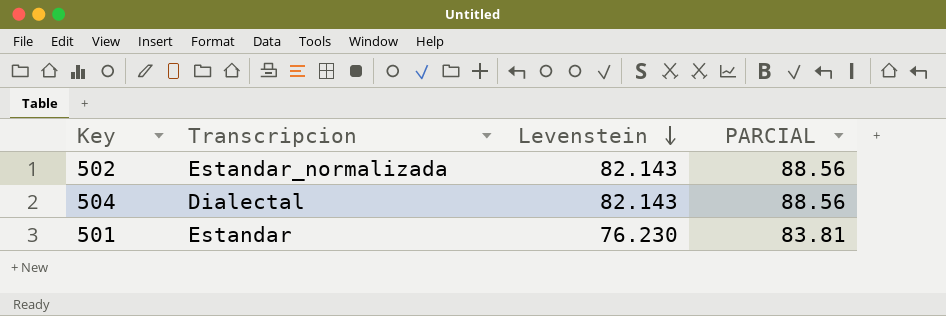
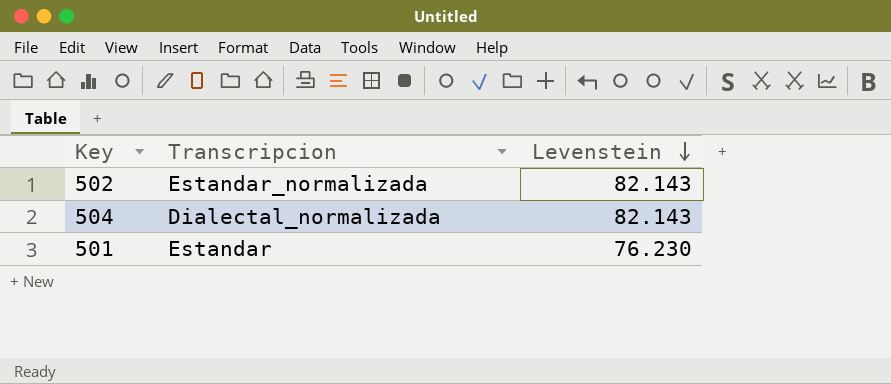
column PARCIAL | position: 4 -> none
504 | Transcripcion: Dialectal -> Dialectal_normalizada

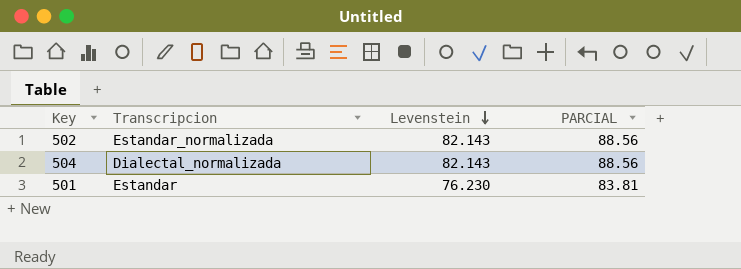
column PARCIAL | position: none -> 4

